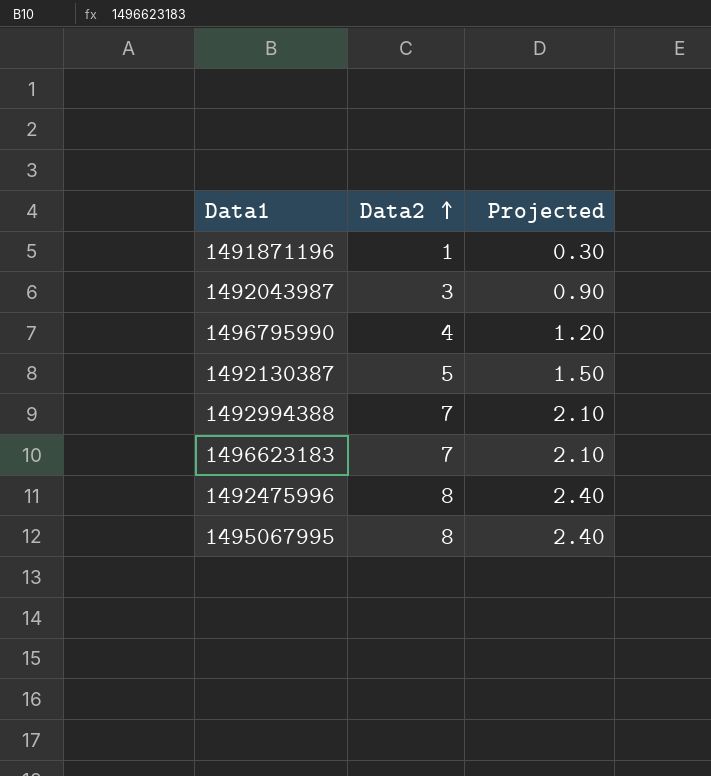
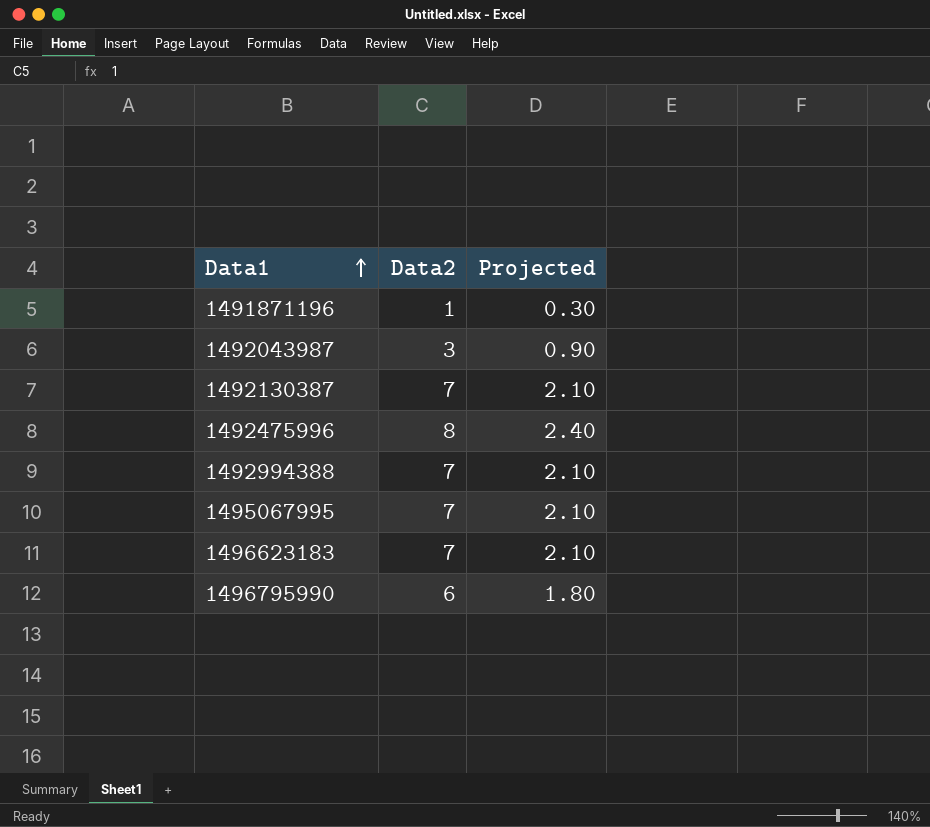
row order: Data2 ascending -> Data1 ascending
1492130387 | Data2: 5 -> 7
1492130387 | Projected: 1.50 -> 2.10
1495067995 | Data2: 8 -> 7
1495067995 | Projected: 2.40 -> 2.10
1496795990 | Data2: 4 -> 6
1496795990 | Projected: 1.20 -> 1.80

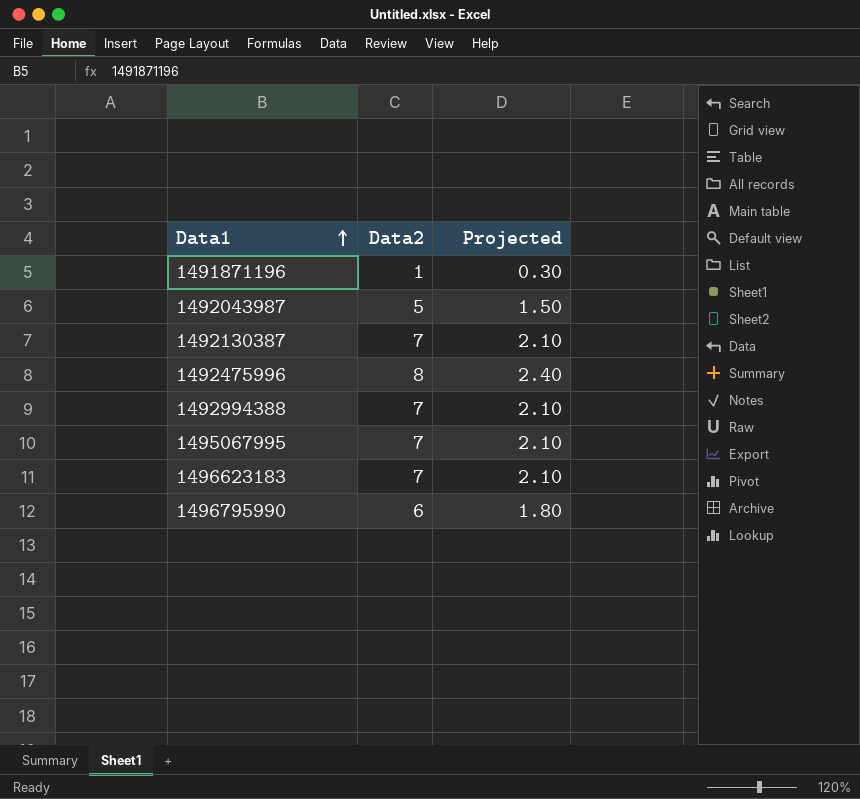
1492043987 | Data2: 3 -> 5
1492043987 | Projected: 0.90 -> 1.50

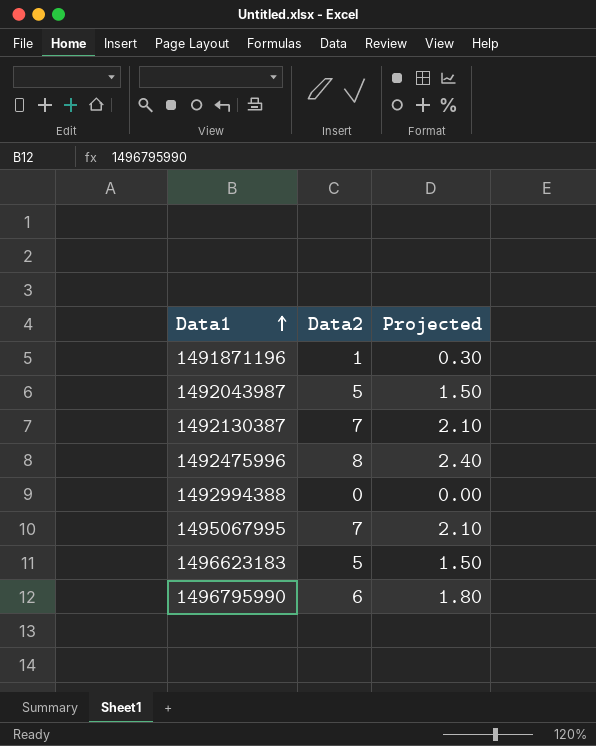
1492994388 | Data2: 7 -> 0
1492994388 | Projected: 2.10 -> 0.00
1496623183 | Data2: 7 -> 5
1496623183 | Projected: 2.10 -> 1.50

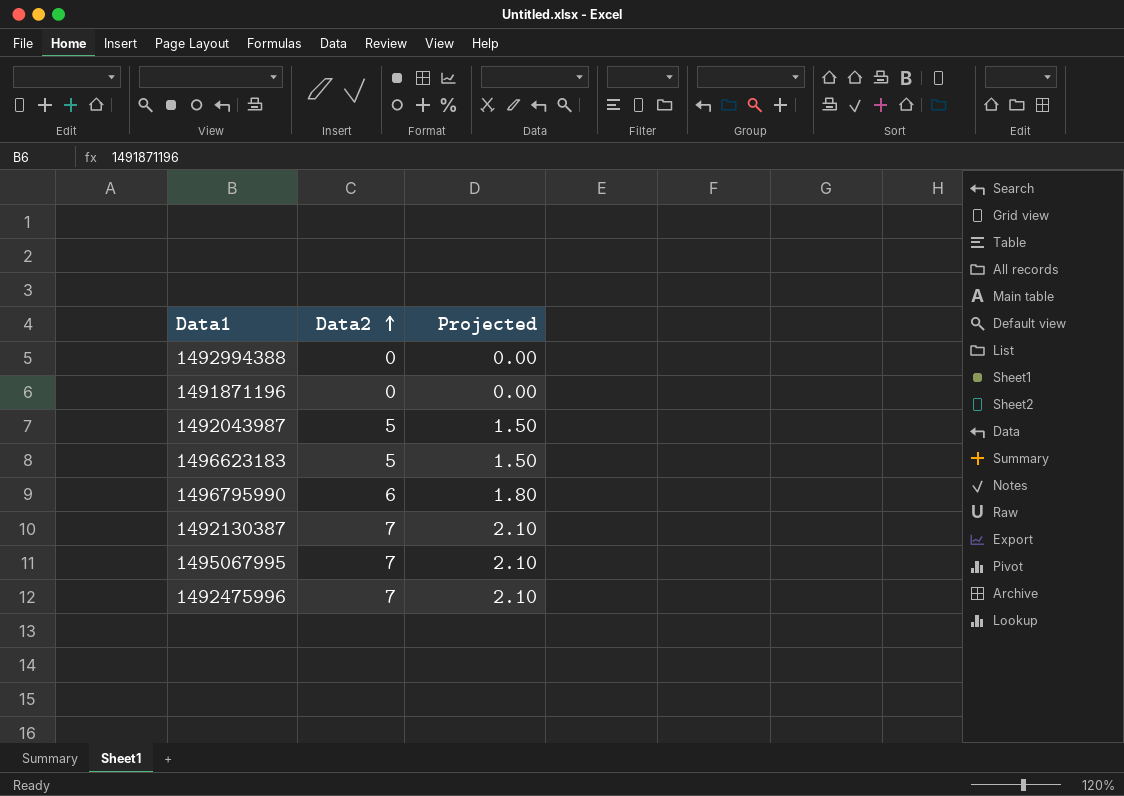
row order: Data1 ascending -> Data2 ascending
1491871196 | Data2: 1 -> 0
1491871196 | Projected: 0.30 -> 0.00
1492475996 | Data2: 8 -> 7
1492475996 | Projected: 2.40 -> 2.10

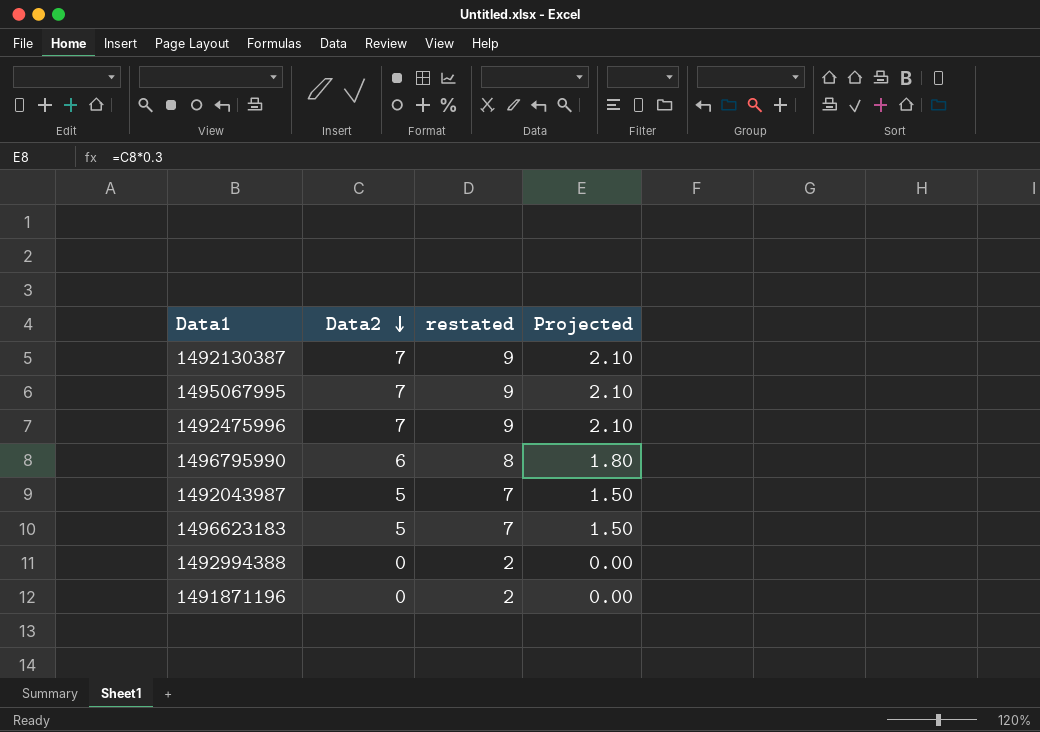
row order: Data2 ascending -> Data2 descending
column restated | formula: none -> [Data2] + 2

